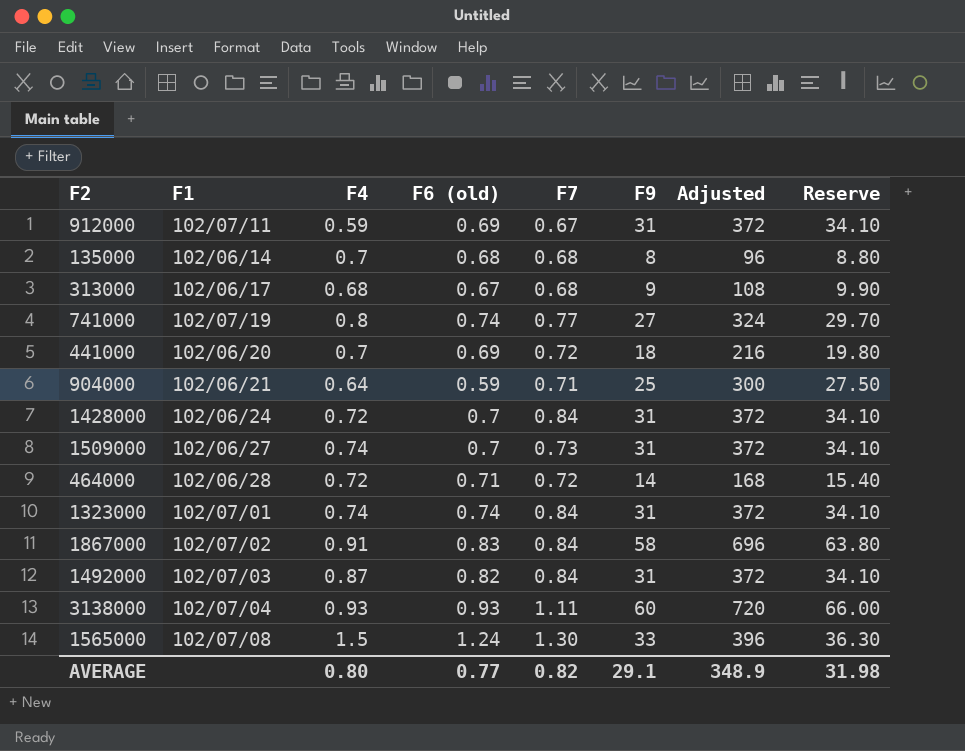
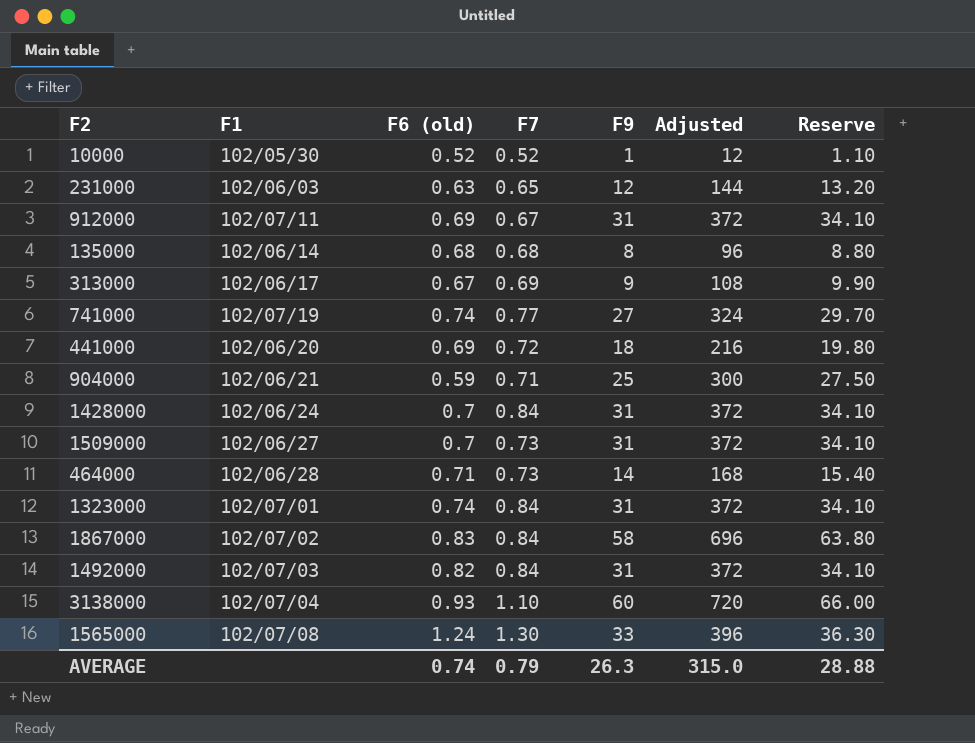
column F4 | position: 3 -> none
row 10000: none -> 102/05/30 | 0.52 | 0.52 | 1 | 12 | 1.10
row 231000: none -> 102/06/03 | 0.63 | 0.65 | 12 | 144 | 13.20
313000 | F7: 0.68 -> 0.69
464000 | F7: 0.72 -> 0.73
3138000 | F7: 1.11 -> 1.10
AVERAGE | F6 (old): 0.77 -> 0.74
AVERAGE | F7: 0.82 -> 0.79
AVERAGE | F9: 29.1 -> 26.3
AVERAGE | Adjusted: 348.9 -> 315.0
AVERAGE | Reserve: 31.98 -> 28.88

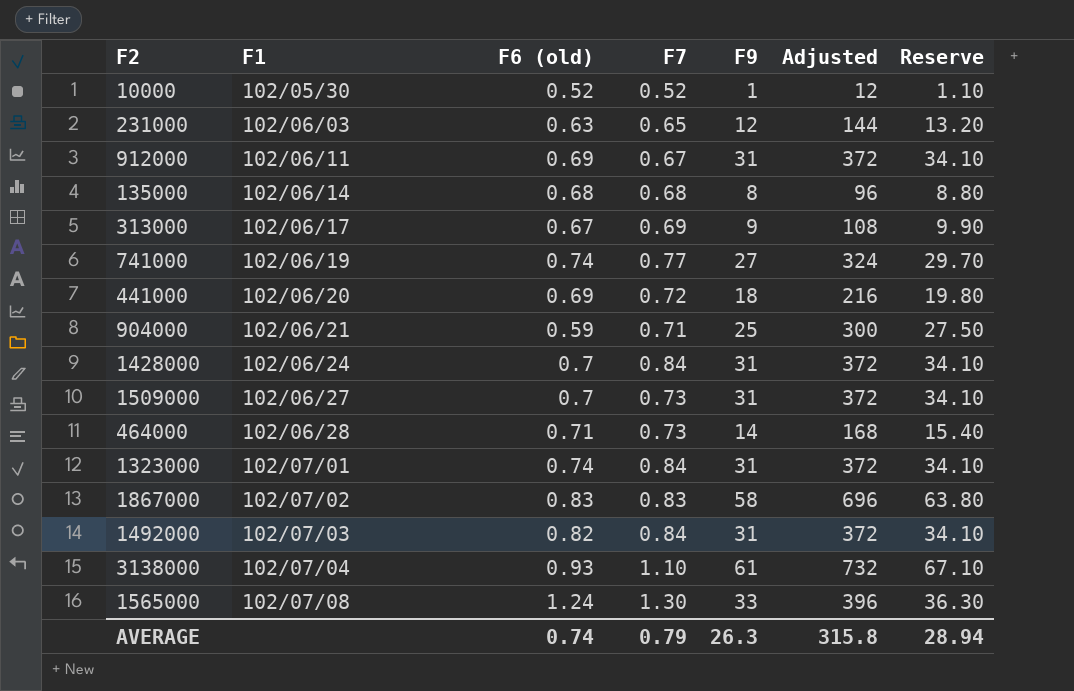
912000 | F1: 102/07/11 -> 102/06/11
741000 | F1: 102/07/19 -> 102/06/19
1867000 | F7: 0.84 -> 0.83
3138000 | F9: 60 -> 61
3138000 | Adjusted: 720 -> 732
3138000 | Reserve: 66.00 -> 67.10
AVERAGE | Adjusted: 315.0 -> 315.8
AVERAGE | Reserve: 28.88 -> 28.94

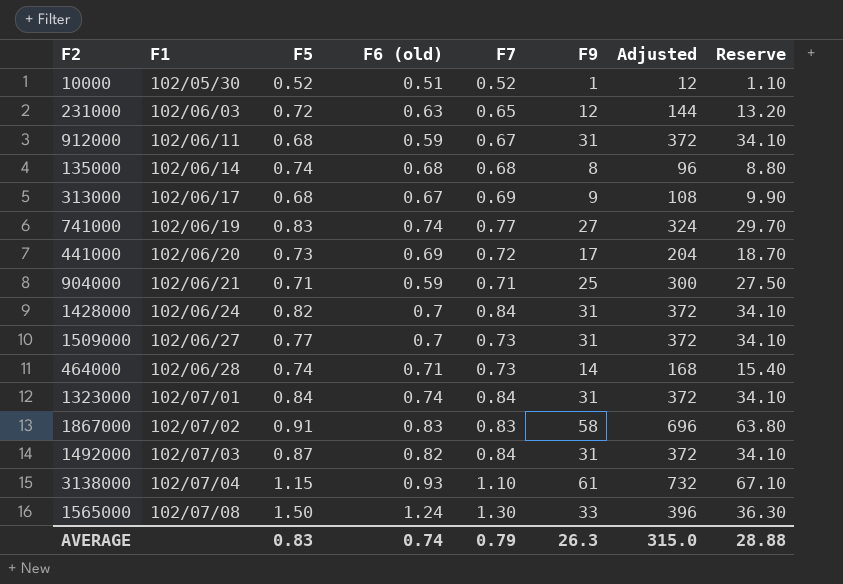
column F5 | position: none -> 3
10000 | F6 (old): 0.52 -> 0.51
912000 | F6 (old): 0.69 -> 0.59
441000 | F9: 18 -> 17
441000 | Adjusted: 216 -> 204
441000 | Reserve: 19.80 -> 18.70
AVERAGE | Adjusted: 315.8 -> 315.0
AVERAGE | Reserve: 28.94 -> 28.88

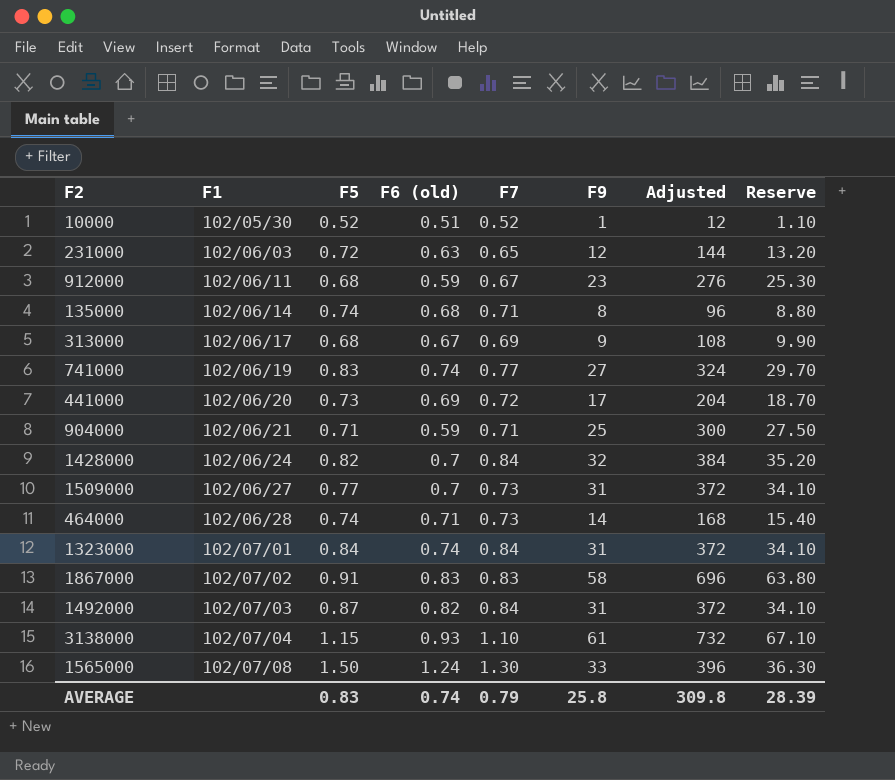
912000 | F9: 31 -> 23
912000 | Adjusted: 372 -> 276
912000 | Reserve: 34.10 -> 25.30
135000 | F7: 0.68 -> 0.71
1428000 | F9: 31 -> 32
1428000 | Adjusted: 372 -> 384
1428000 | Reserve: 34.10 -> 35.20
AVERAGE | F9: 26.3 -> 25.8
AVERAGE | Adjusted: 315.0 -> 309.8
AVERAGE | Reserve: 28.88 -> 28.39

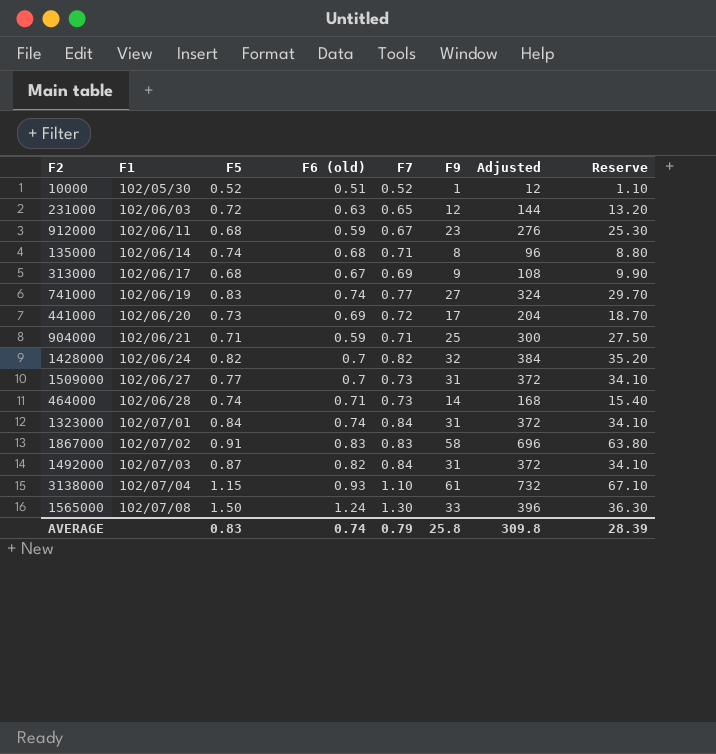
1428000 | F7: 0.84 -> 0.82

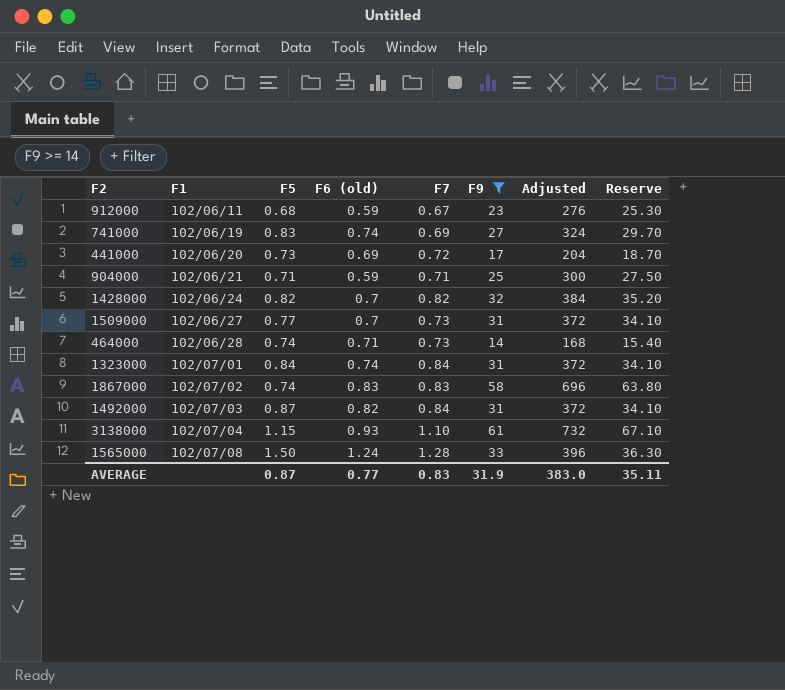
filter: none -> F9 >= 14
741000 | F7: 0.77 -> 0.69
1867000 | F5: 0.91 -> 0.74
1565000 | F7: 1.30 -> 1.28
AVERAGE | F5: 0.83 -> 0.87
AVERAGE | F6 (old): 0.74 -> 0.77
AVERAGE | F7: 0.79 -> 0.83
AVERAGE | F9: 25.8 -> 31.9
AVERAGE | Adjusted: 309.8 -> 383.0
AVERAGE | Reserve: 28.39 -> 35.11

